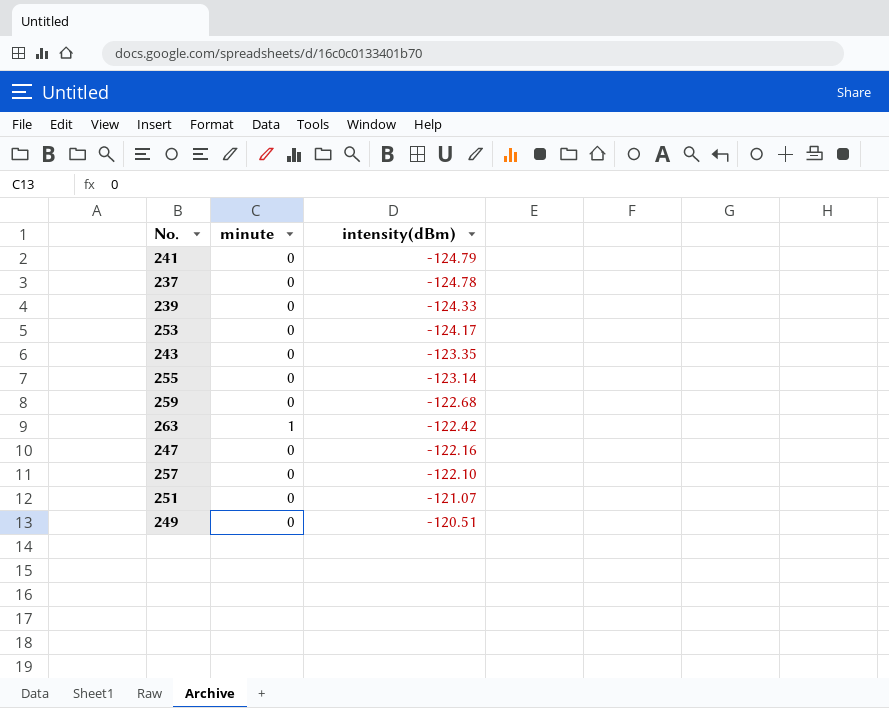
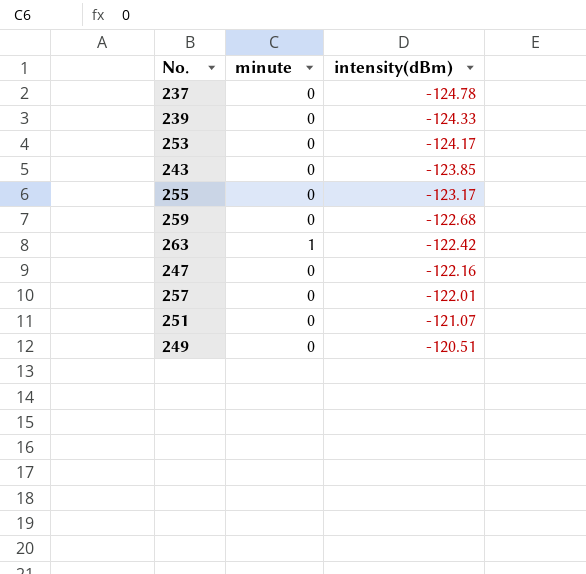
row 241: 0 | -124.79 -> none
243 | intensity(dBm): -123.35 -> -123.85
255 | intensity(dBm): -123.14 -> -123.17
257 | intensity(dBm): -122.10 -> -122.01

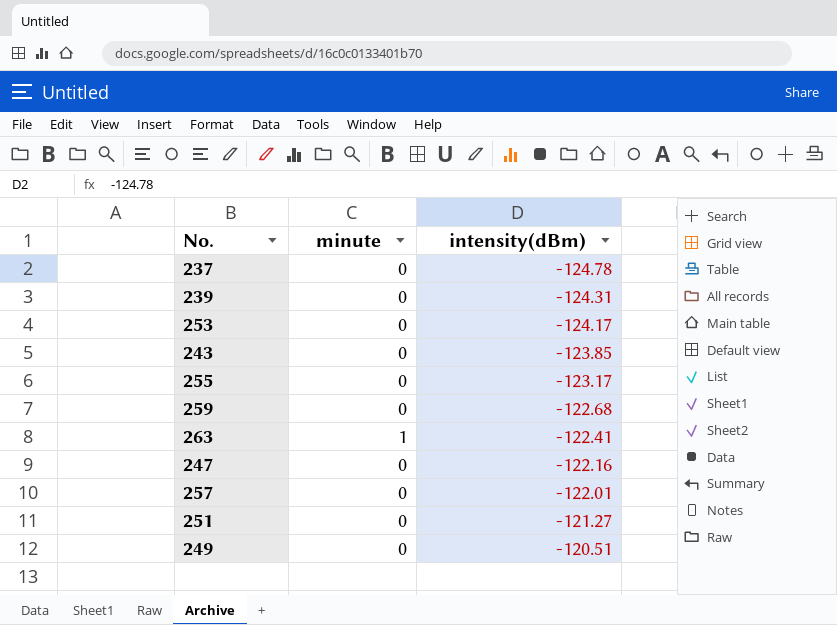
239 | intensity(dBm): -124.33 -> -124.31
263 | intensity(dBm): -122.42 -> -122.41
251 | intensity(dBm): -121.07 -> -121.27

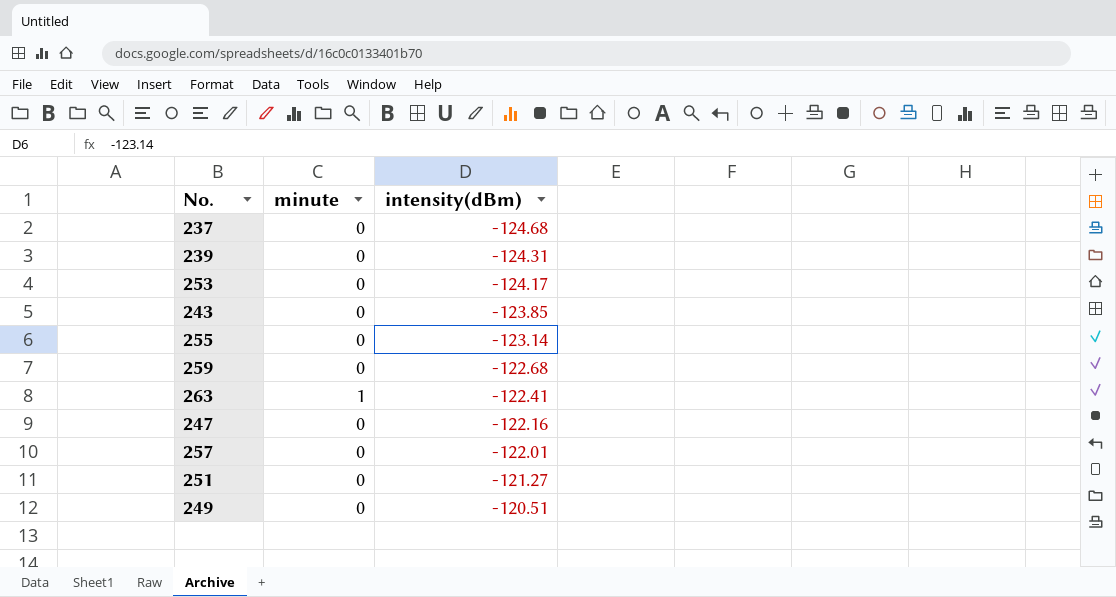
237 | intensity(dBm): -124.78 -> -124.68
255 | intensity(dBm): -123.17 -> -123.14

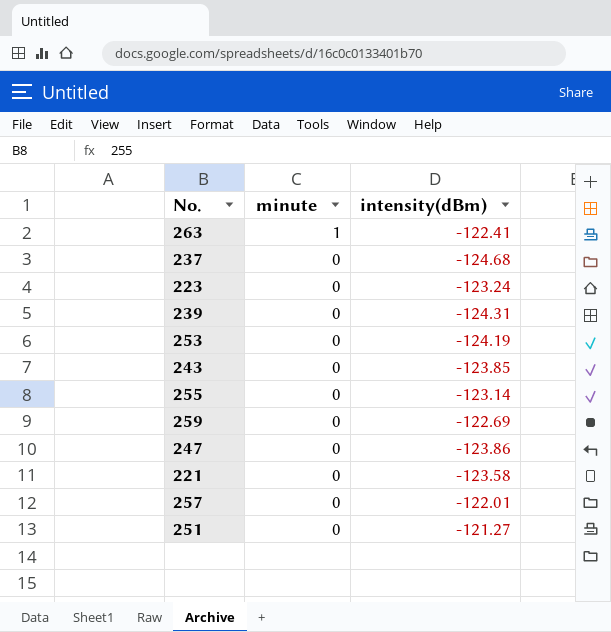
row order: intensity(dBm) ascending -> minute descending
row 249: 0 | -120.51 -> none
row 223: none -> 0 | -123.24
253 | intensity(dBm): -124.17 -> -124.19
259 | intensity(dBm): -122.68 -> -122.69
247 | intensity(dBm): -122.16 -> -123.86
row 221: none -> 0 | -123.58

